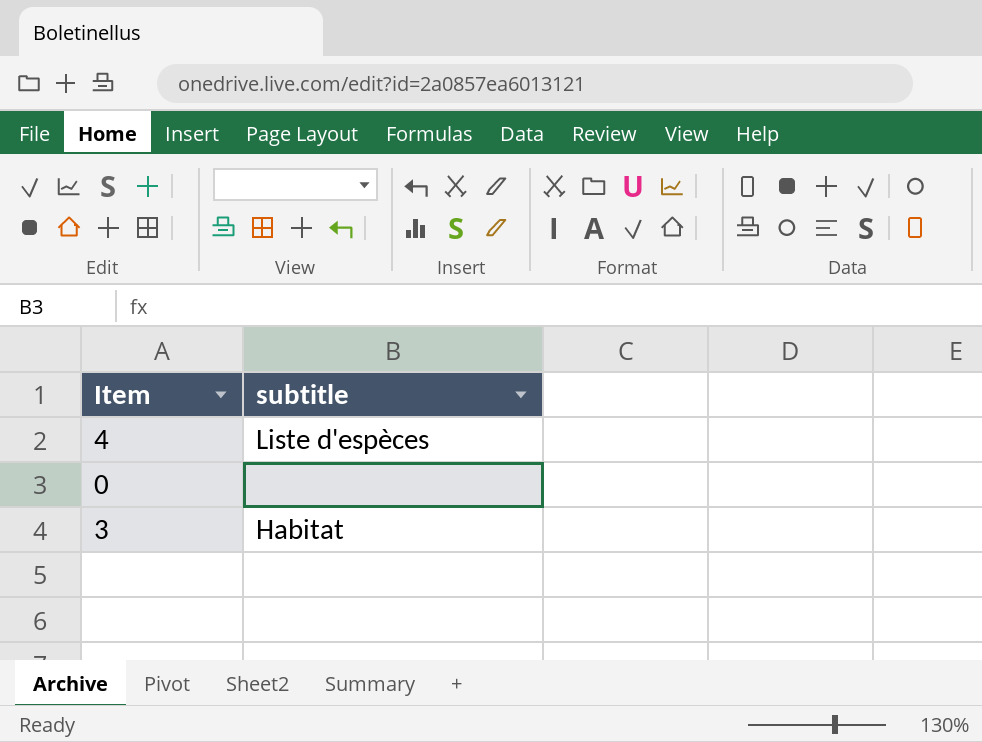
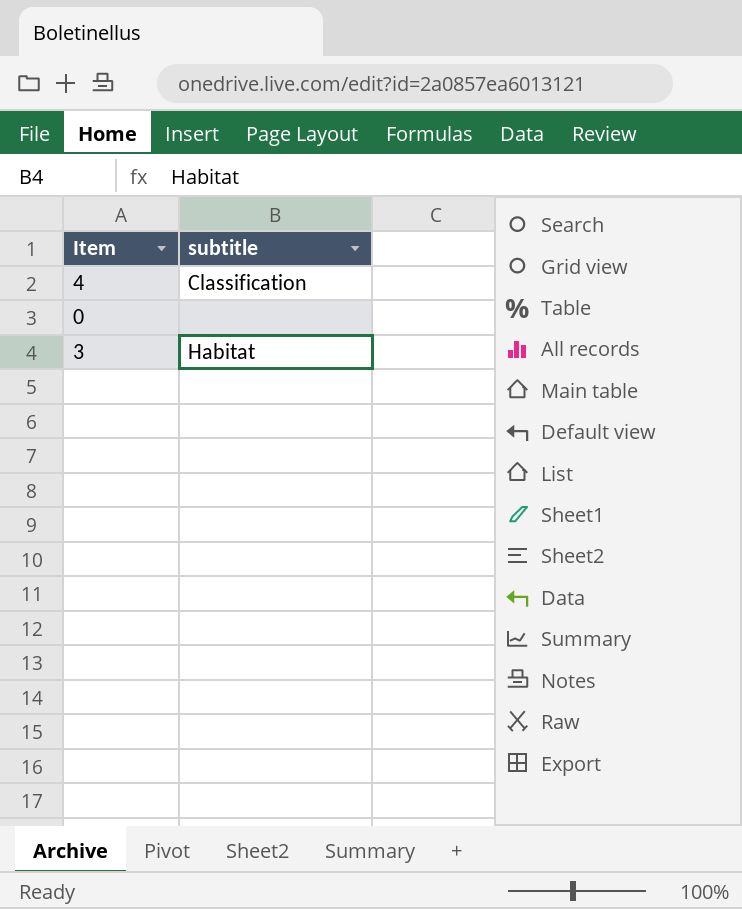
4 | subtitle: Liste d'espèces -> Classification

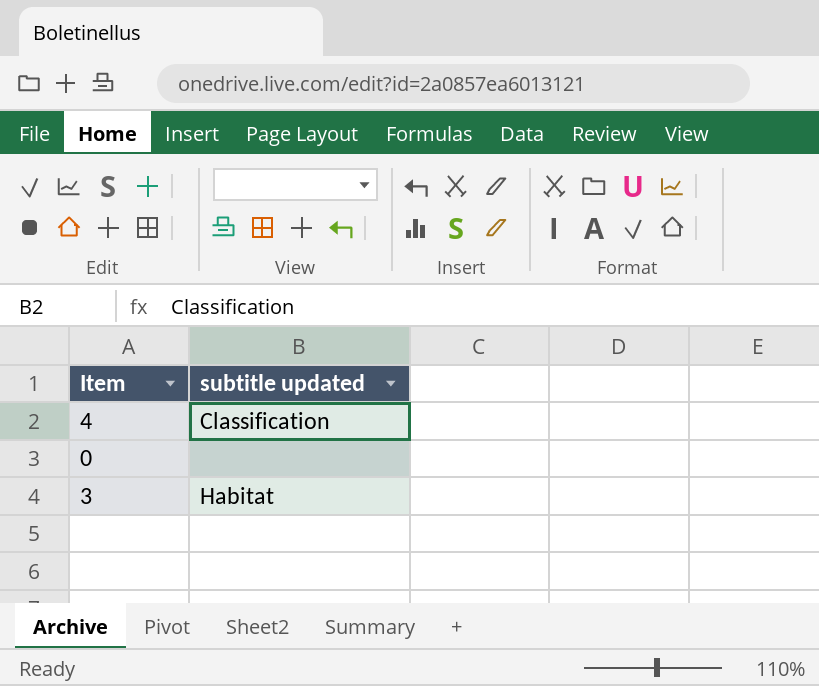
column name: subtitle -> subtitle updated

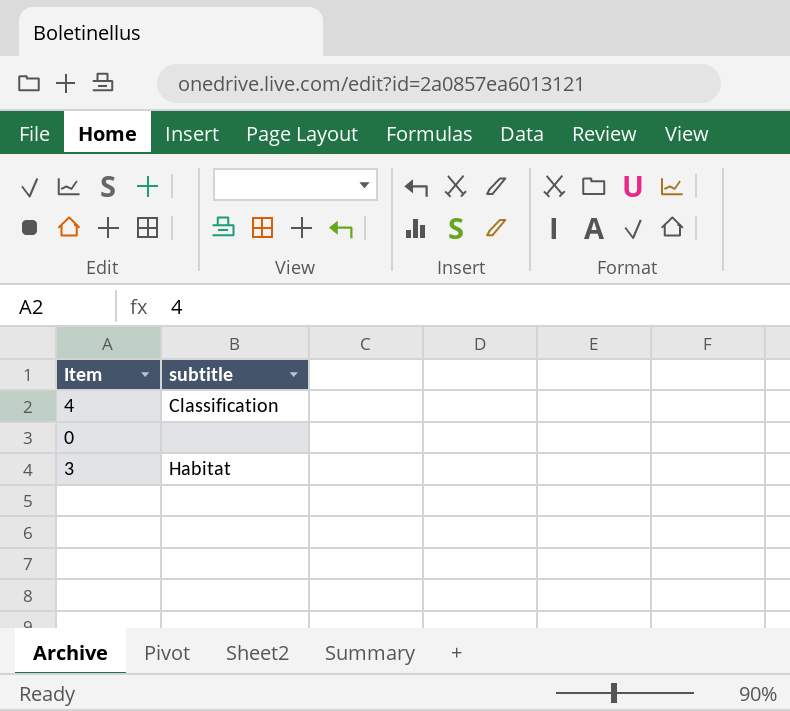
column name: subtitle updated -> subtitle

